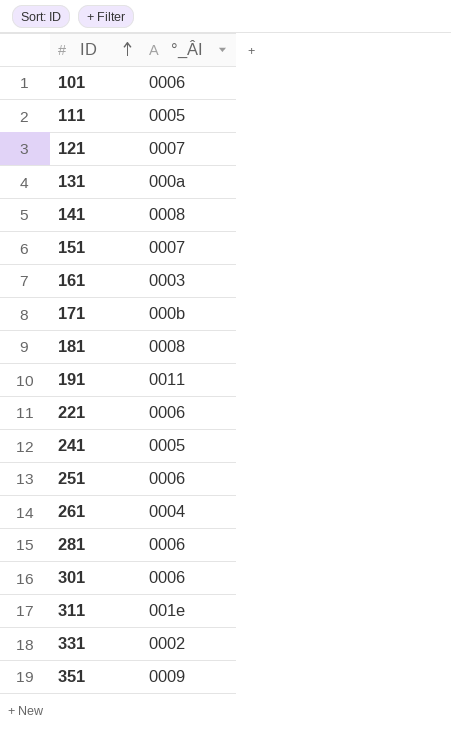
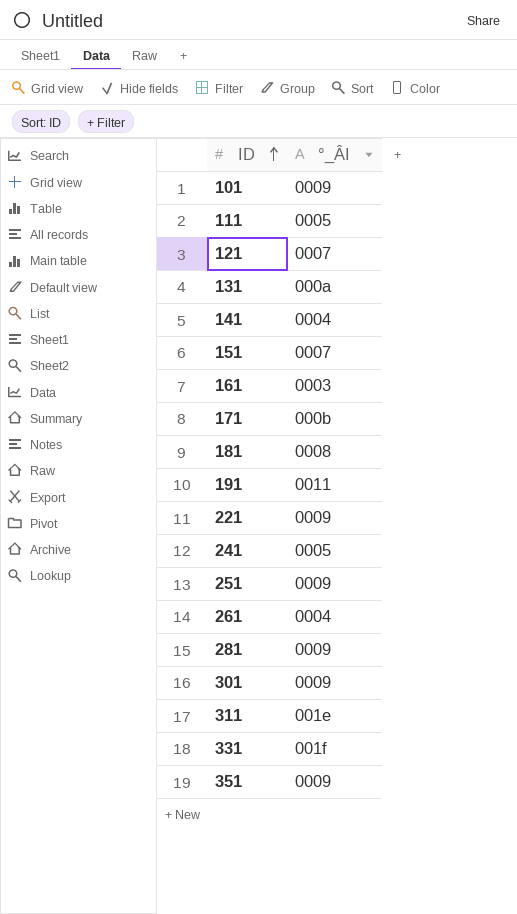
101 | °_ÂI: 0006 -> 0009
141 | °_ÂI: 0008 -> 0004
221 | °_ÂI: 0006 -> 0009
251 | °_ÂI: 0006 -> 0009
281 | °_ÂI: 0006 -> 0009
301 | °_ÂI: 0006 -> 0009
331 | °_ÂI: 0002 -> 001f

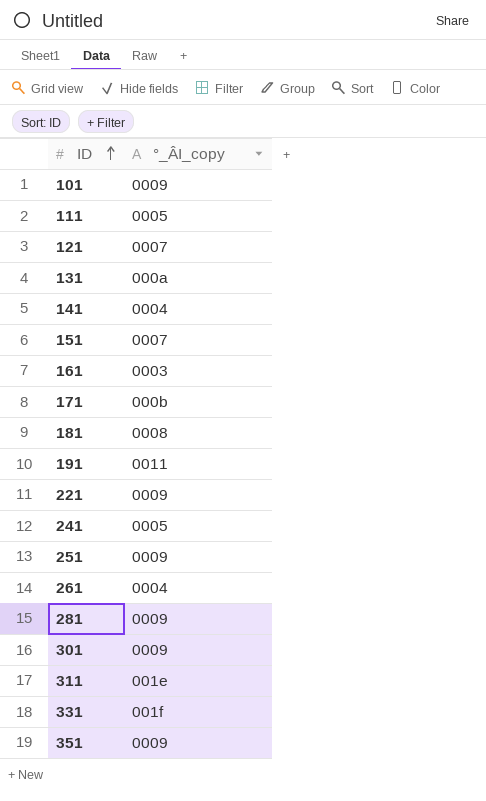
column name: °_ÂI -> °_ÂI_copy

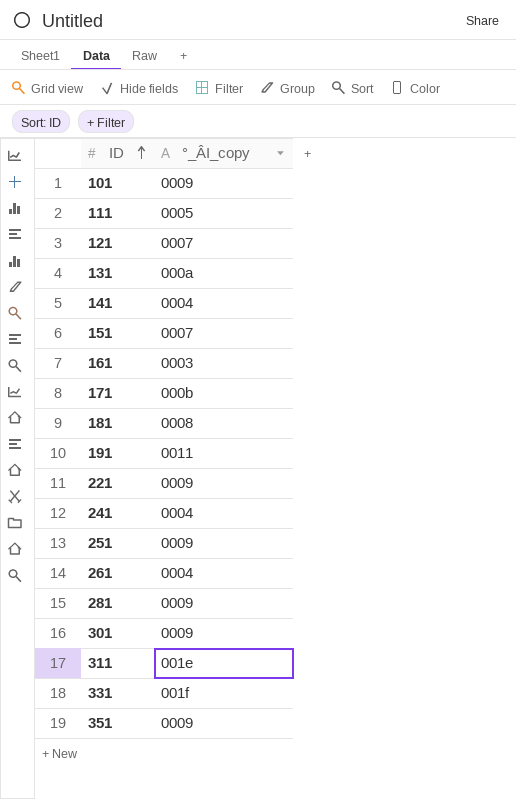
241 | °_ÂI_copy: 0005 -> 0004

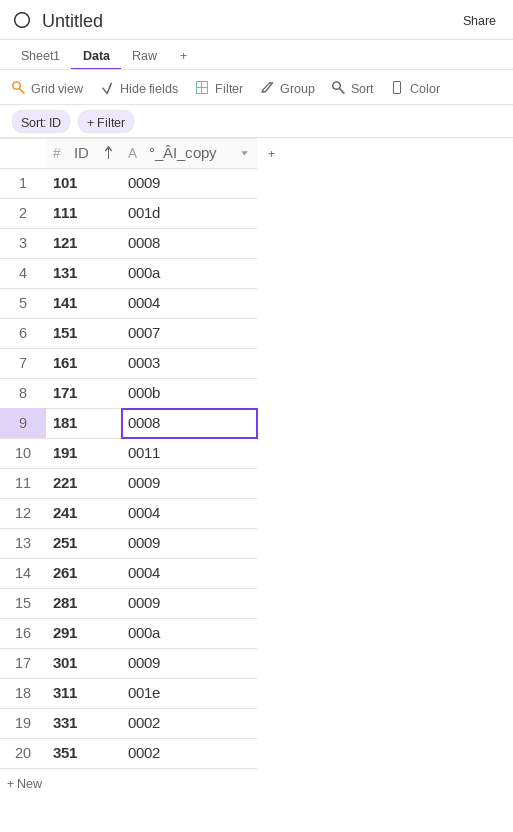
111 | °_ÂI_copy: 0005 -> 001d
121 | °_ÂI_copy: 0007 -> 0008
row 291: none -> 000a
331 | °_ÂI_copy: 001f -> 0002
351 | °_ÂI_copy: 0009 -> 0002

